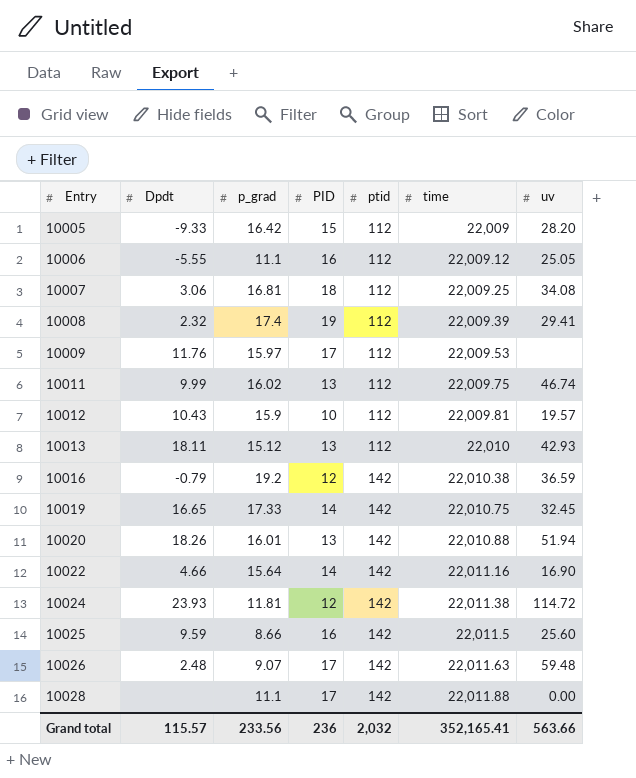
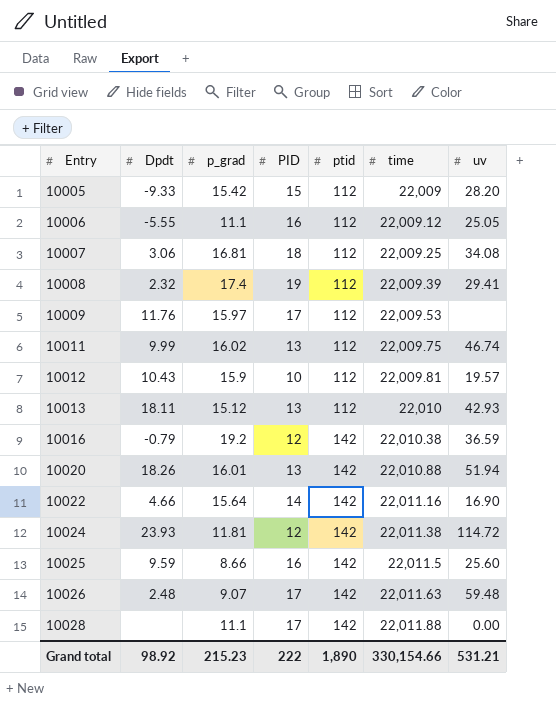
row 10019: 16.65 | 17.33 | 14 | 142 | 22,010.75 | 32.45 -> none
10005 | p_grad: 16.42 -> 15.42
Grand total | Dpdt: 115.57 -> 98.92
Grand total | p_grad: 233.56 -> 215.23
Grand total | PID: 236 -> 222
Grand total | ptid: 2,032 -> 1,890
Grand total | time: 352,165.41 -> 330,154.66
Grand total | uv: 563.66 -> 531.21

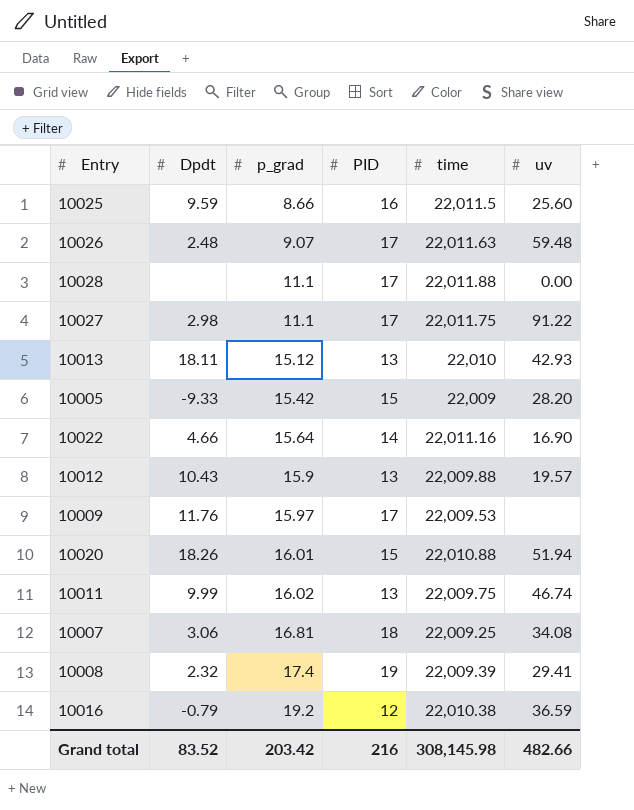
row order: Entry ascending -> p_grad ascending
column ptid | position: 5 -> none
row 10006: -5.55 | 11.1 | 16 | 112 | 22,009.12 | 25.05 -> none
row 10024: 23.93 | 11.81 | 12 | 142 | 22,011.38 | 114.72 -> none
row 10027: none -> 2.98 | 11.1 | 17 | 22,011.75 | 91.22
10012 | PID: 10 -> 13
10012 | time: 22,009.81 -> 22,009.88
10020 | PID: 13 -> 15
Grand total | Dpdt: 98.92 -> 83.52
Grand total | p_grad: 215.23 -> 203.42
Grand total | PID: 222 -> 216
Grand total | time: 330,154.66 -> 308,145.98
Grand total | uv: 531.21 -> 482.66

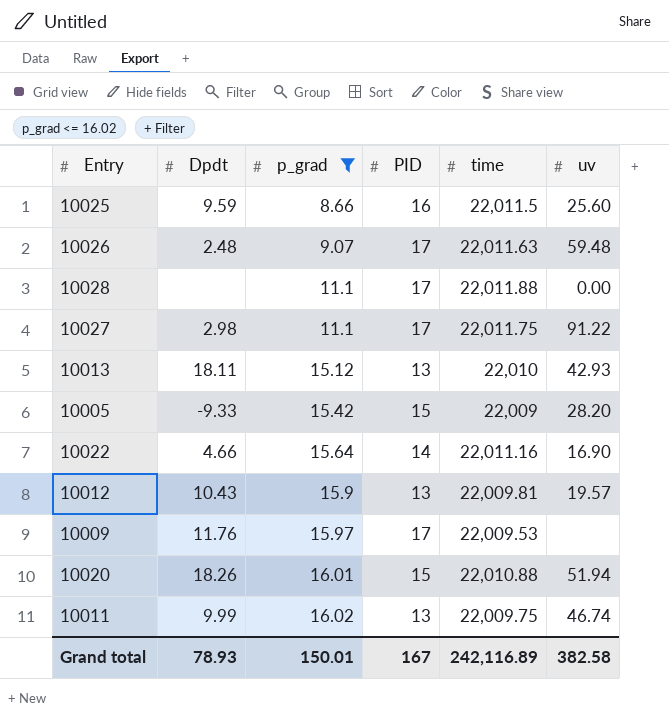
filter: none -> p_grad <= 16.02
10012 | time: 22,009.88 -> 22,009.81
Grand total | Dpdt: 83.52 -> 78.93
Grand total | p_grad: 203.42 -> 150.01
Grand total | PID: 216 -> 167
Grand total | time: 308,145.98 -> 242,116.89
Grand total | uv: 482.66 -> 382.58

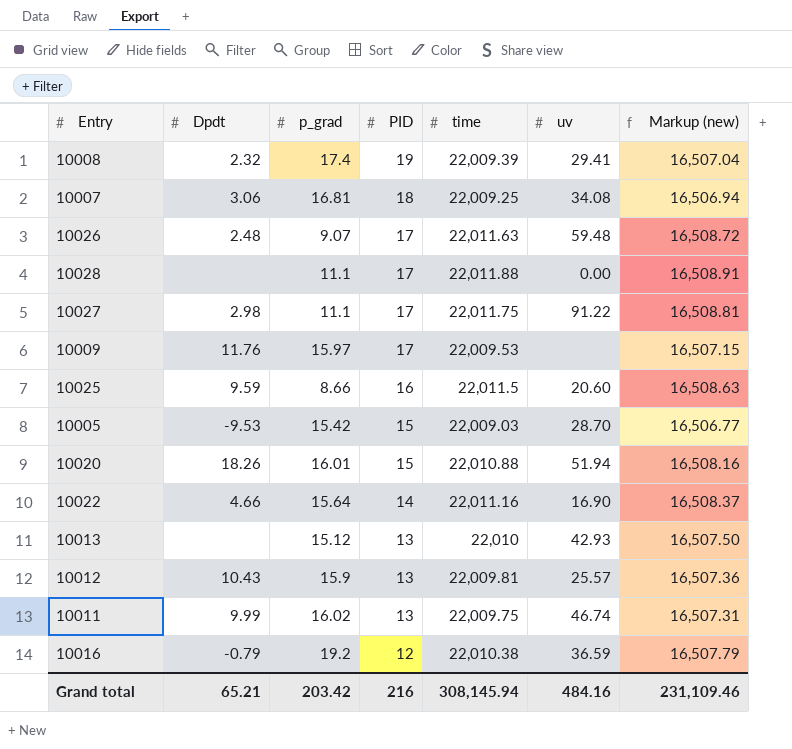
filter: p_grad <= 16.02 -> none
row order: p_grad ascending -> PID descending
column Markup (new) | formula: none -> [time] * 0.75
10025 | uv: 25.60 -> 20.60
10005 | Dpdt: -9.33 -> -9.53
10005 | time: 22,009 -> 22,009.03
10005 | uv: 28.20 -> 28.70
10013 | Dpdt: 18.11 -> none
10012 | uv: 19.57 -> 25.57
Grand total | Dpdt: 78.93 -> 65.21
Grand total | p_grad: 150.01 -> 203.42
Grand total | PID: 167 -> 216
Grand total | time: 242,116.89 -> 308,145.94
Grand total | uv: 382.58 -> 484.16

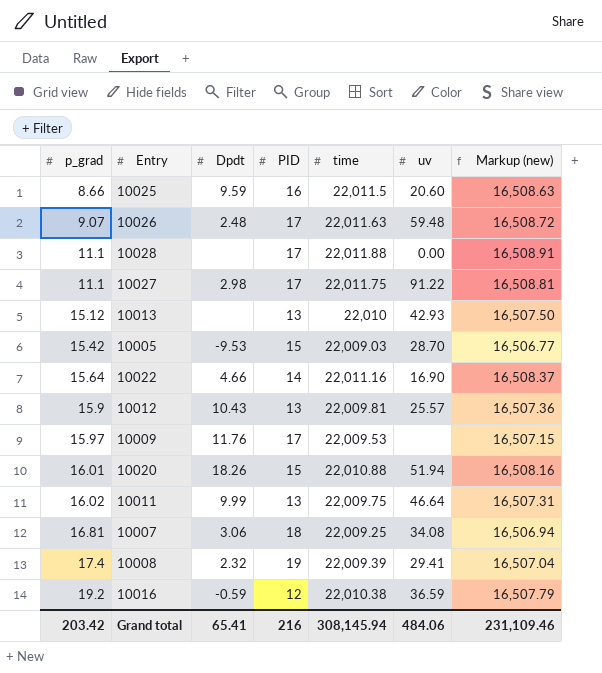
row order: PID descending -> p_grad ascending
column p_grad | position: 3 -> 1
10011 | uv: 46.74 -> 46.64
10016 | Dpdt: -0.79 -> -0.59
Grand total | Dpdt: 65.21 -> 65.41
Grand total | uv: 484.16 -> 484.06

